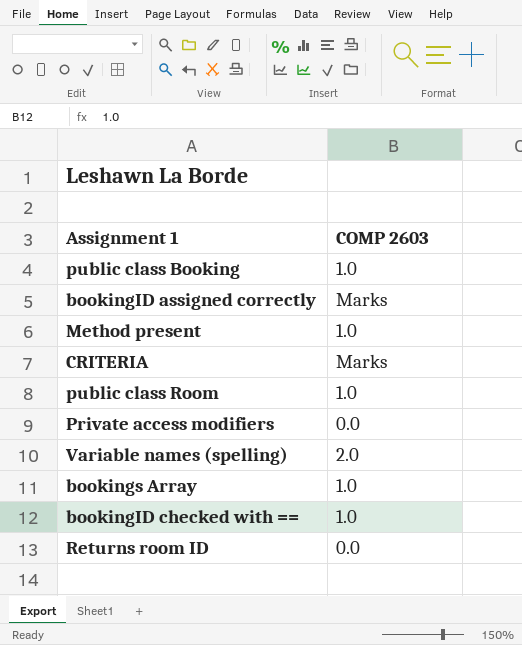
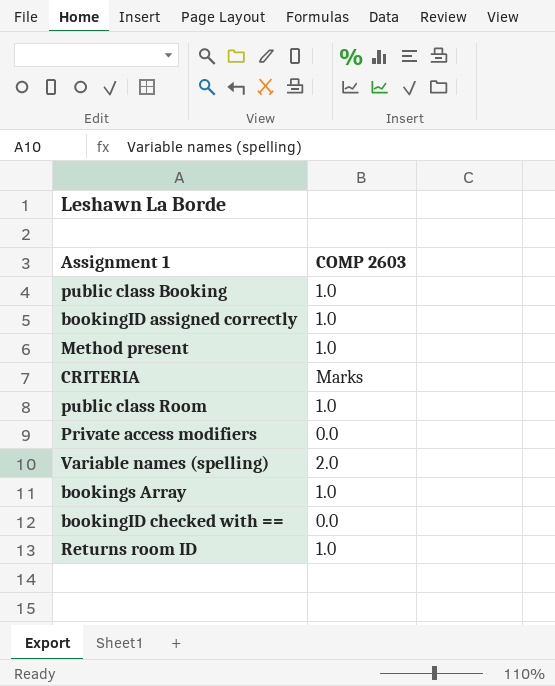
bookingID assigned correctly | COMP 2603: Marks -> 1.0
bookingID checked with == | COMP 2603: 1.0 -> 0.0
Returns room ID | COMP 2603: 0.0 -> 1.0

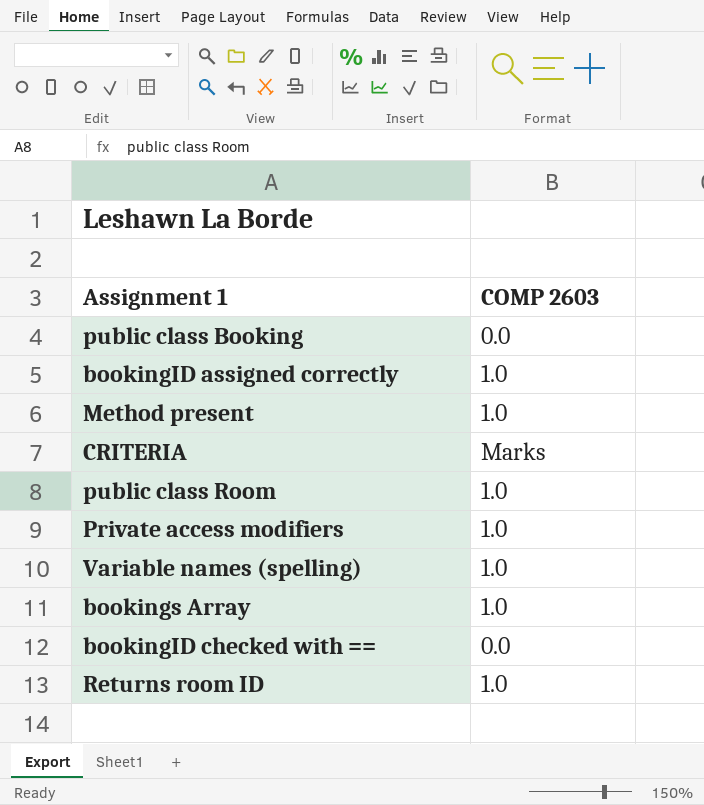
public class Booking | COMP 2603: 1.0 -> 0.0
Private access modifiers | COMP 2603: 0.0 -> 1.0
Variable names (spelling) | COMP 2603: 2.0 -> 1.0

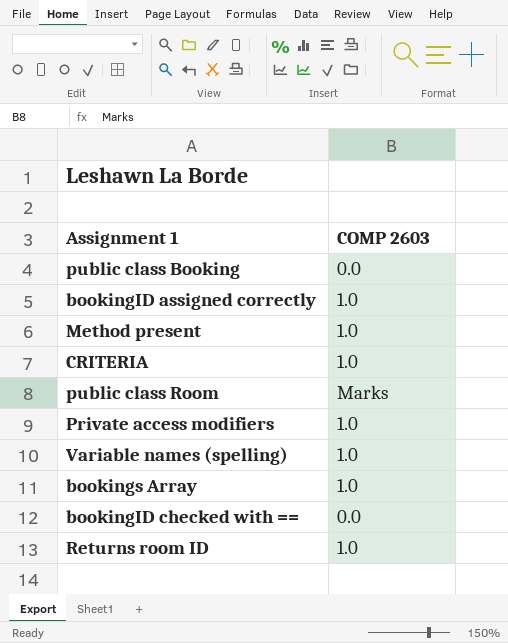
CRITERIA | COMP 2603: Marks -> 1.0
public class Room | COMP 2603: 1.0 -> Marks

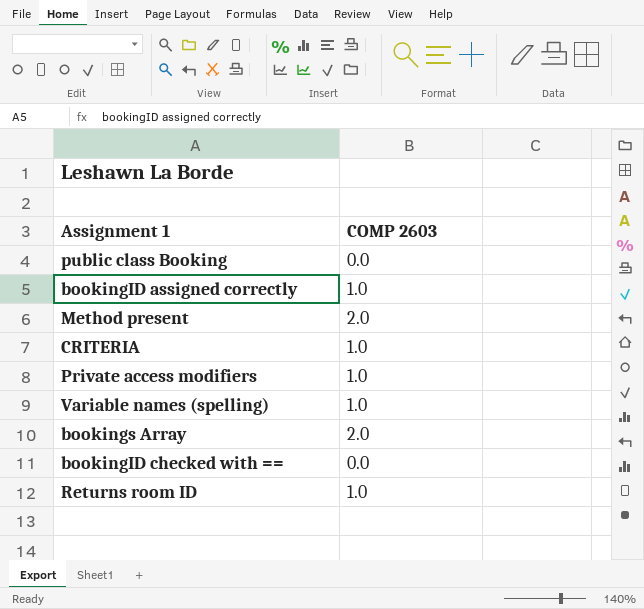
row public class Room: Marks -> none
Method present | COMP 2603: 1.0 -> 2.0
bookings Array | COMP 2603: 1.0 -> 2.0

